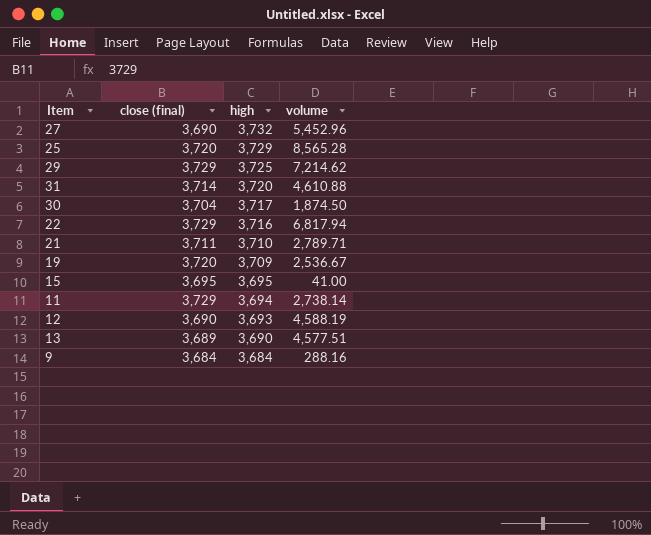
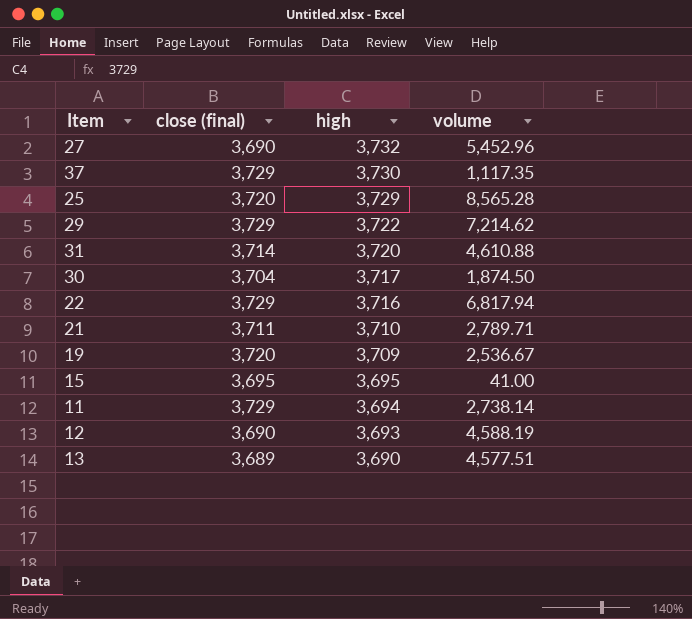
row 9: 3,684 | 3,684 | 288.16 -> none
row 37: none -> 3,729 | 3,730 | 1,117.35
29 | high: 3,725 -> 3,722

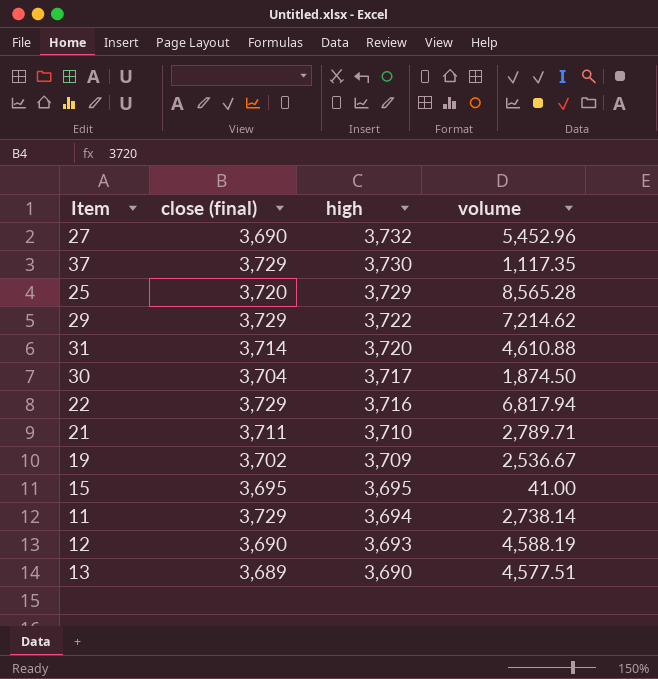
19 | close (final): 3,720 -> 3,702

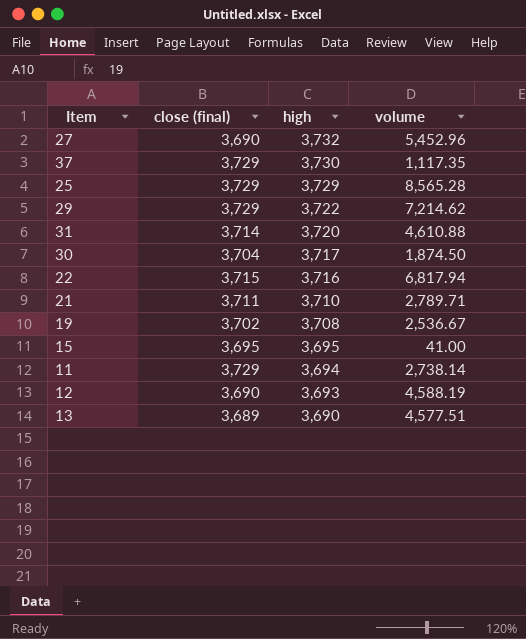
25 | close (final): 3,720 -> 3,729
22 | close (final): 3,729 -> 3,715
19 | high: 3,709 -> 3,708

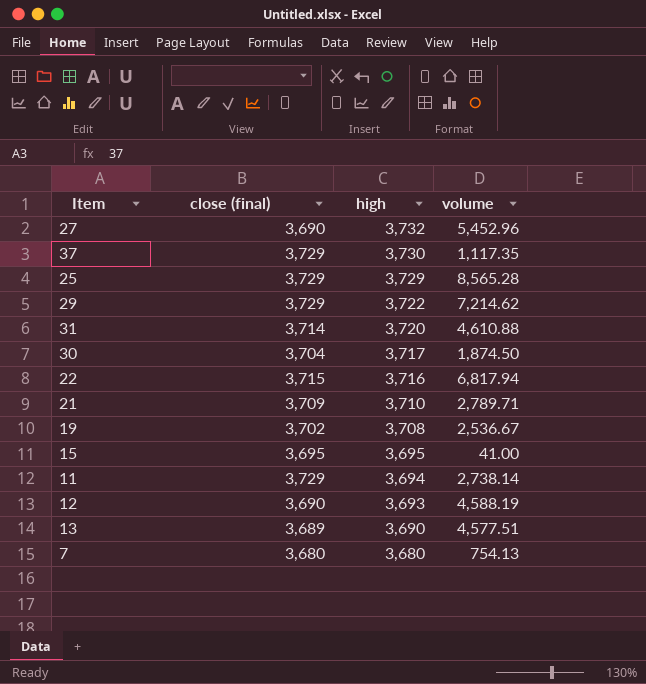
21 | close (final): 3,711 -> 3,709
row 7: none -> 3,680 | 3,680 | 754.13

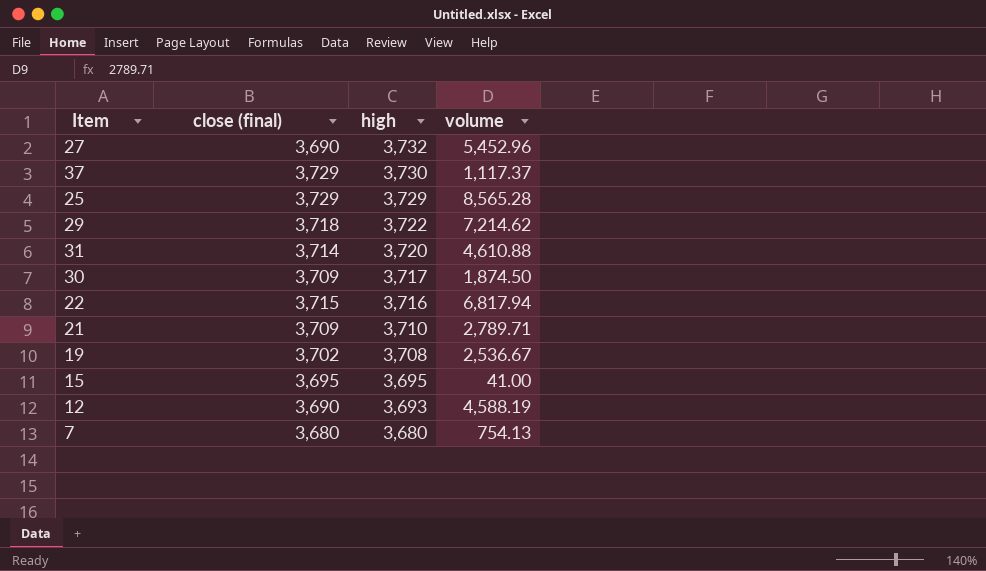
row 11: 3,729 | 3,694 | 2,738.14 -> none
row 13: 3,689 | 3,690 | 4,577.51 -> none
37 | volume: 1,117.35 -> 1,117.37
29 | close (final): 3,729 -> 3,718
30 | close (final): 3,704 -> 3,709

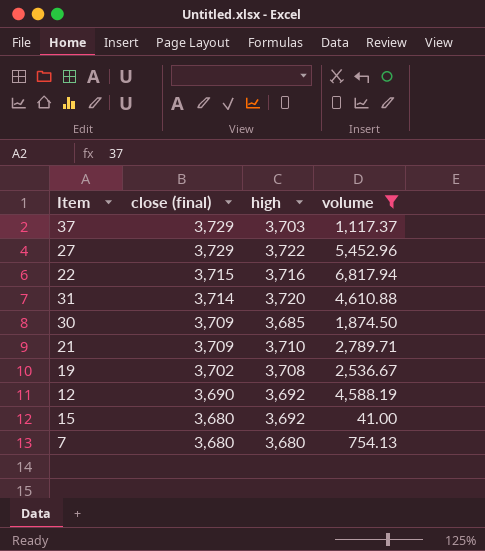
filter: none -> volume <= 6,817.94
row order: high descending -> close (final) descending
37 | high: 3,730 -> 3,703
27 | close (final): 3,690 -> 3,729
27 | high: 3,732 -> 3,722
30 | high: 3,717 -> 3,685
12 | high: 3,693 -> 3,692
15 | close (final): 3,695 -> 3,680
15 | high: 3,695 -> 3,692

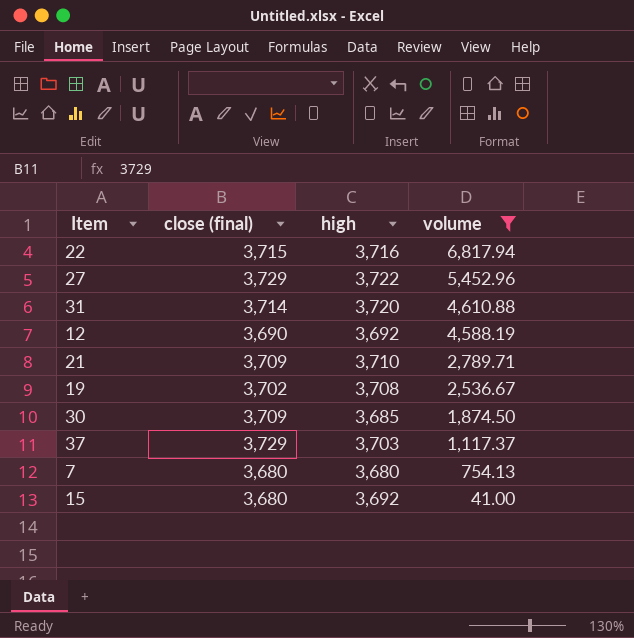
row order: close (final) descending -> volume descending

